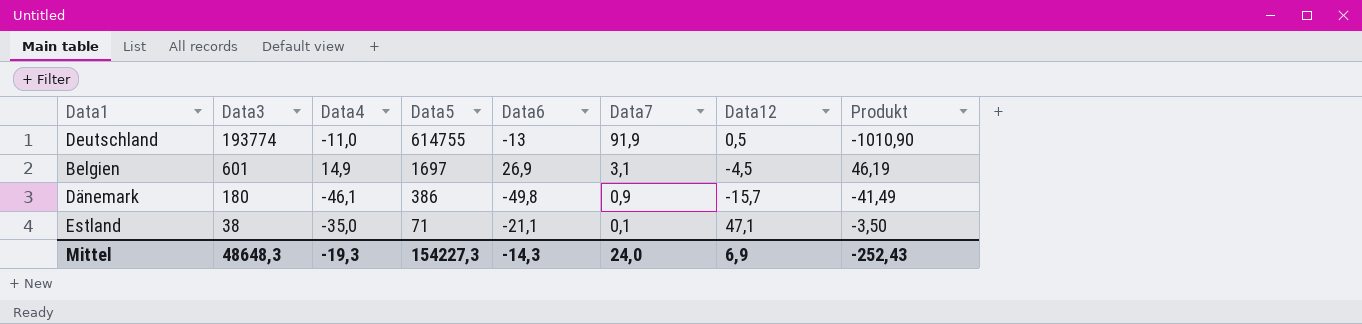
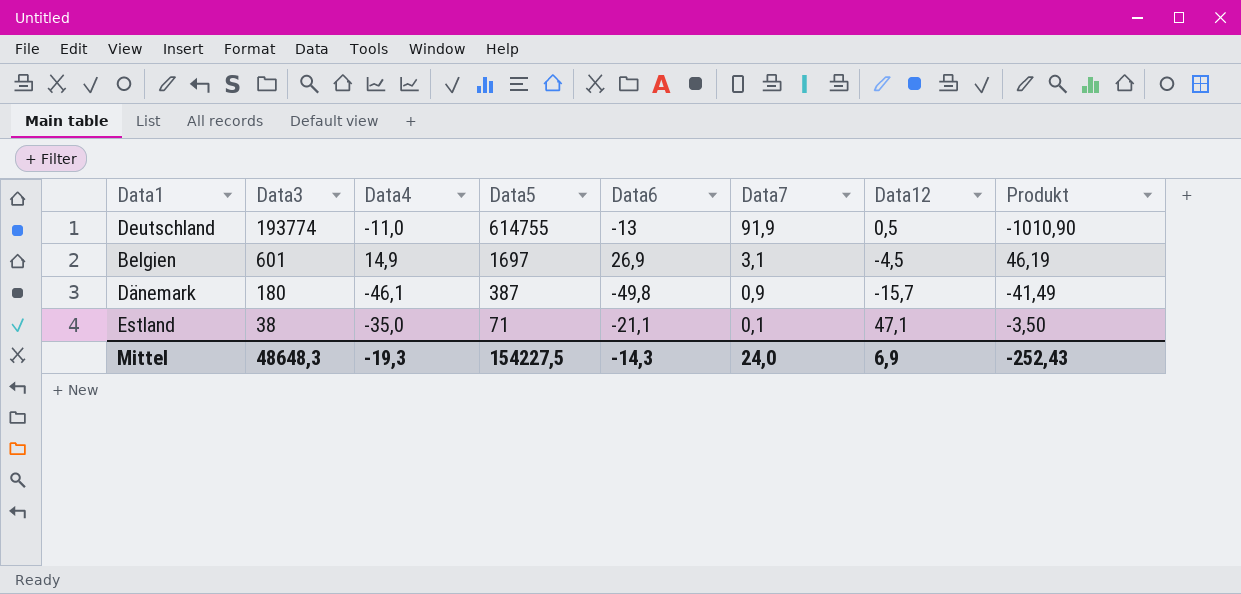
Dänemark | Data5: 386 -> 387
Mittel | Data5: 154227,3 -> 154227,5

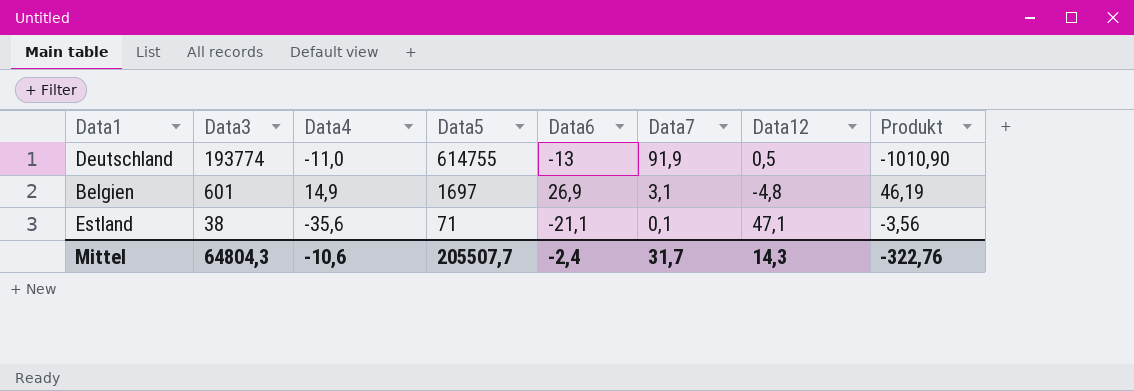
row Dänemark: 180 | -46,1 | 387 | -49,8 | 0,9 | -15,7 | -41,49 -> none
Belgien | Data12: -4,5 -> -4,8
Estland | Data4: -35,0 -> -35,6
Estland | Produkt: -3,50 -> -3,56
Mittel | Data3: 48648,3 -> 64804,3
Mittel | Data4: -19,3 -> -10,6
Mittel | Data5: 154227,5 -> 205507,7
Mittel | Data6: -14,3 -> -2,4
Mittel | Data7: 24,0 -> 31,7
Mittel | Data12: 6,9 -> 14,3
Mittel | Produkt: -252,43 -> -322,76

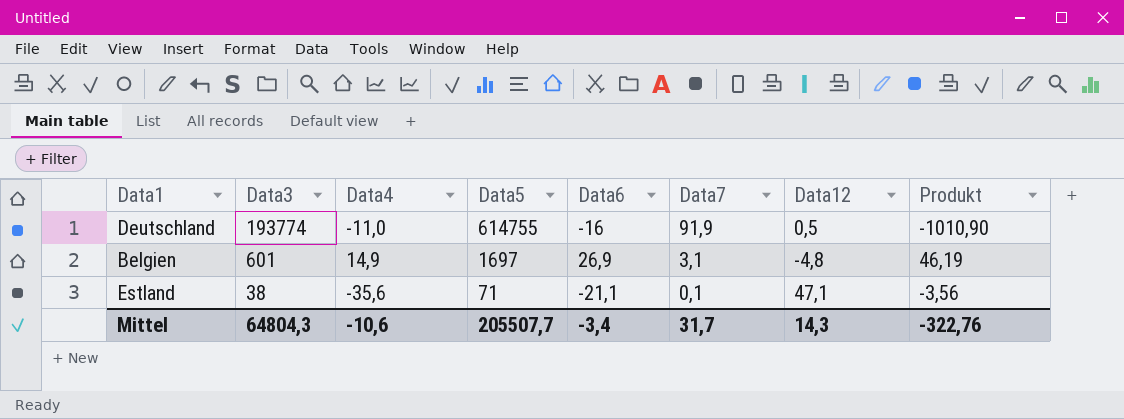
Deutschland | Data6: -13 -> -16
Mittel | Data6: -2,4 -> -3,4

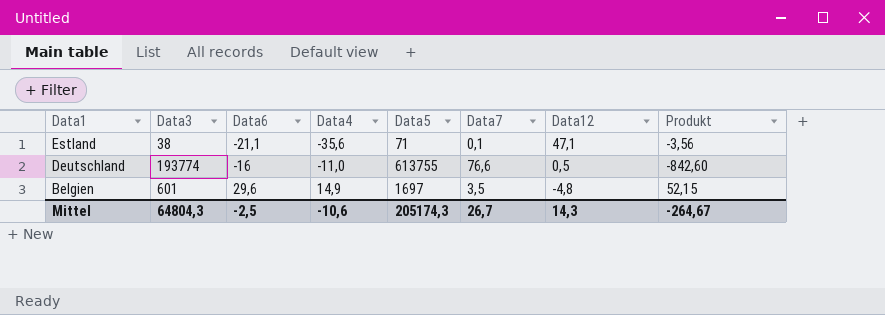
row order: Data3 descending -> Data1 descending
column Data6 | position: 5 -> 3
Deutschland | Data5: 614755 -> 613755
Deutschland | Data7: 91,9 -> 76,6
Deutschland | Produkt: -1010,90 -> -842,60
Belgien | Data6: 26,9 -> 29,6
Belgien | Data7: 3,1 -> 3,5
Belgien | Produkt: 46,19 -> 52,15
Mittel | Data6: -3,4 -> -2,5
Mittel | Data5: 205507,7 -> 205174,3
Mittel | Data7: 31,7 -> 26,7
Mittel | Produkt: -322,76 -> -264,67

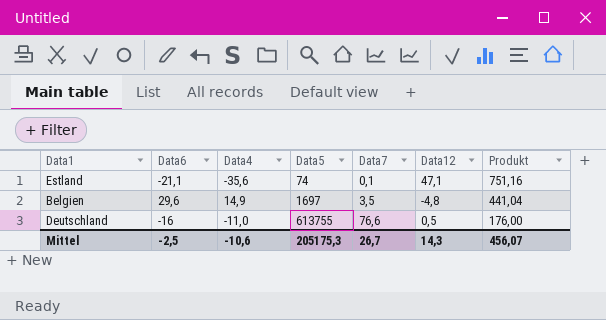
row order: Data1 descending -> Data5 ascending
column Data3 | position: 2 -> none
column Produkt | formula: [Data4] * [Data7] -> [Data6] * [Data4]
Estland | Data5: 71 -> 74
Mittel | Data5: 205174,3 -> 205175,3
Mittel | Produkt: -264,67 -> 456,07

